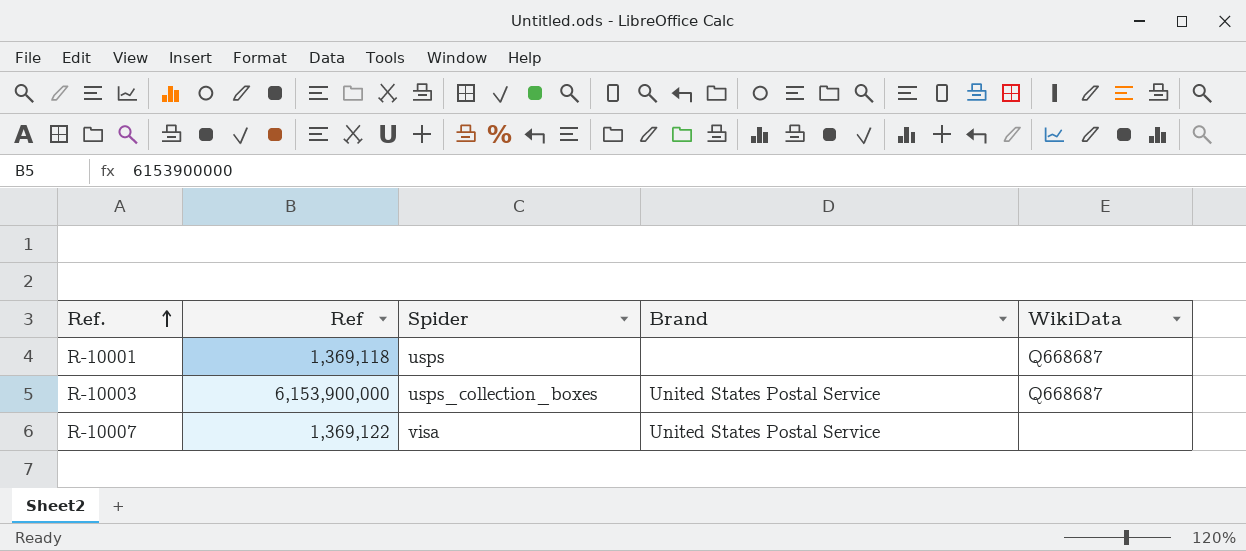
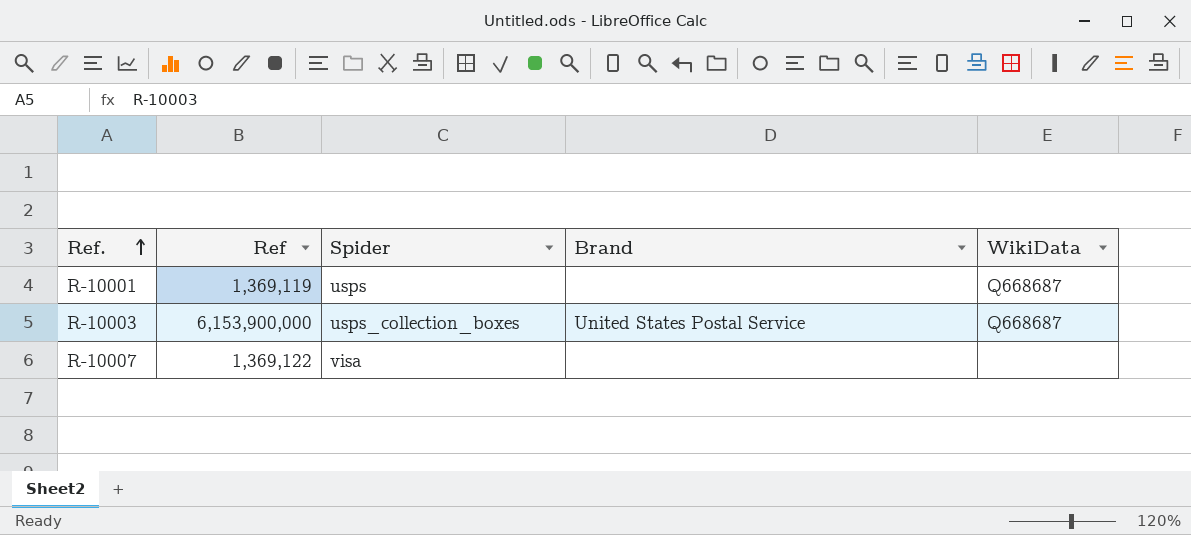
R-10001 | Ref: 1,369,118 -> 1,369,119
R-10007 | Brand: United States Postal Service -> none

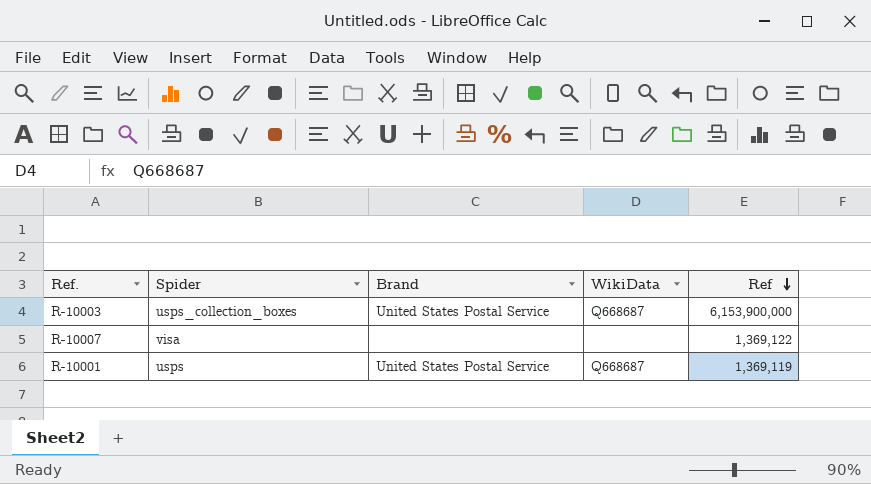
row order: Ref. ascending -> Ref descending
column Ref | position: 2 -> 5
R-10001 | Brand: none -> United States Postal Service

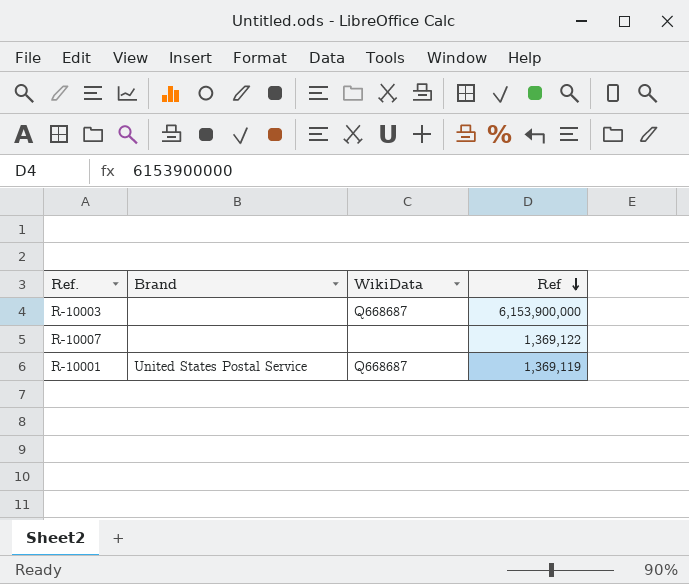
column Spider | position: 2 -> none
R-10003 | Brand: United States Postal Service -> none

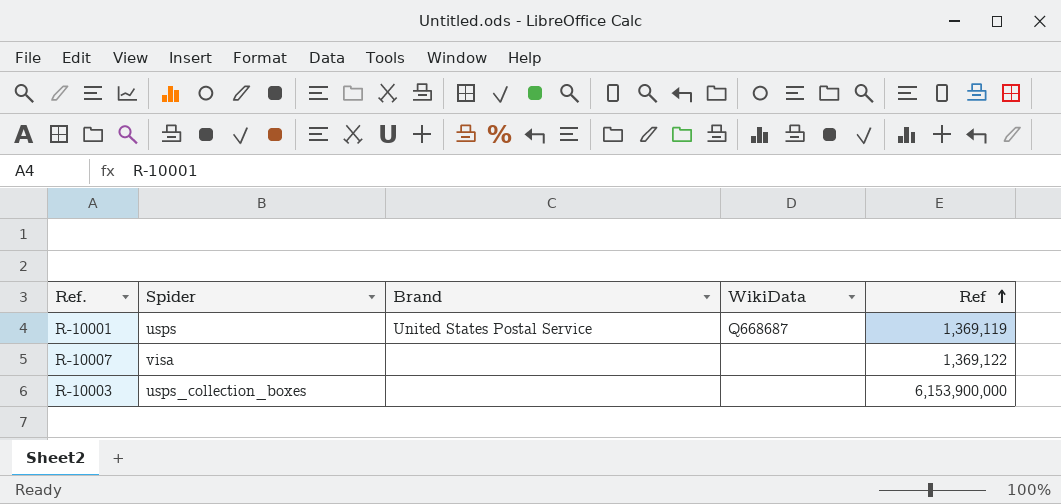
row order: Ref descending -> Ref ascending
column Spider | position: none -> 2
R-10003 | WikiData: Q668687 -> none

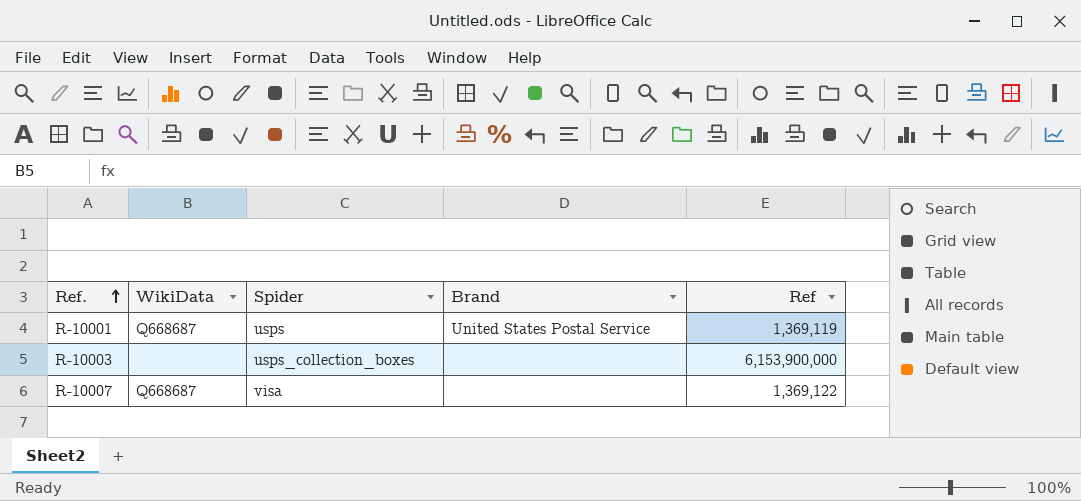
row order: Ref ascending -> Ref. ascending
column WikiData | position: 4 -> 2
R-10007 | WikiData: none -> Q668687

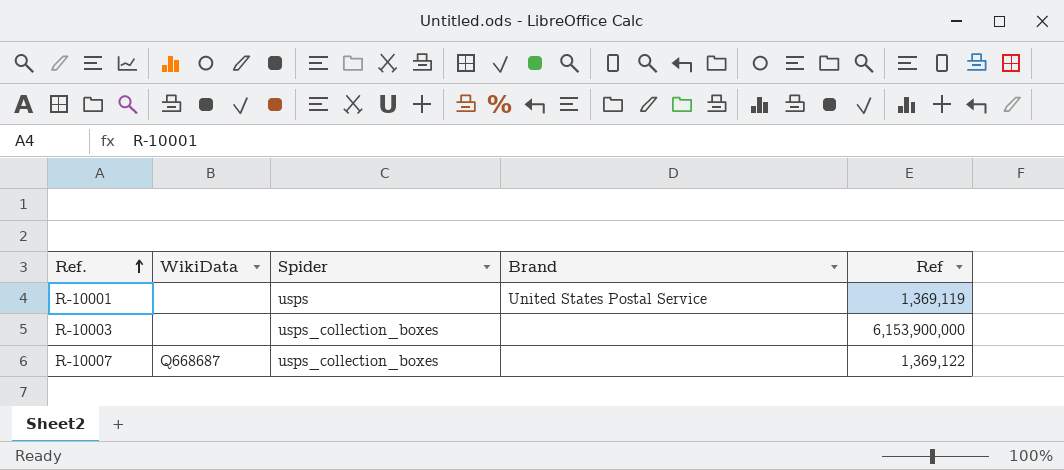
R-10001 | WikiData: Q668687 -> none
R-10007 | Spider: visa -> usps_collection_boxes

